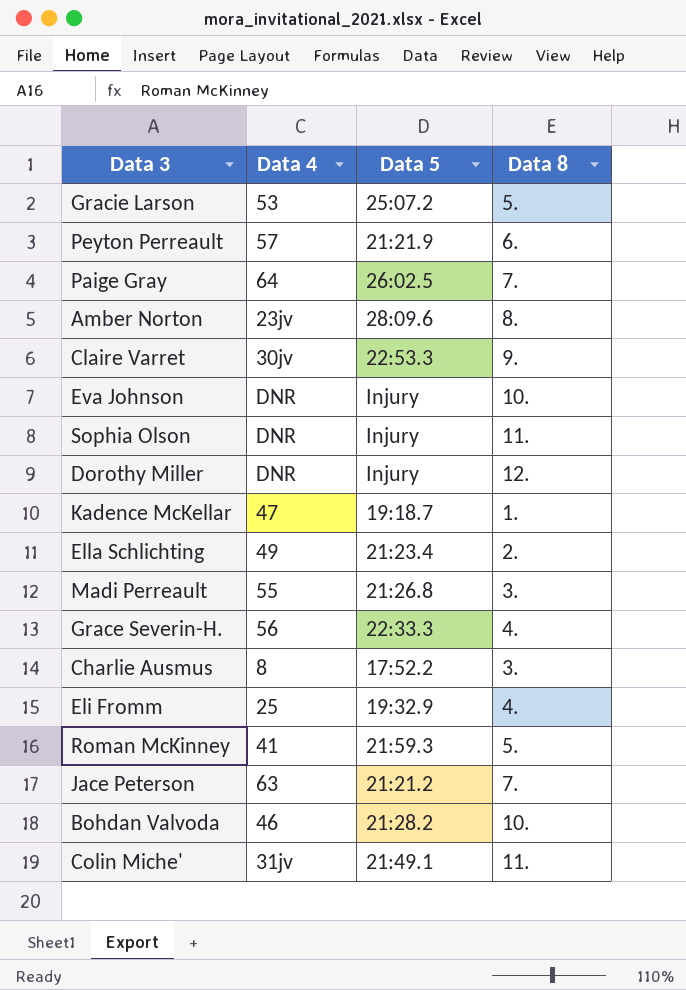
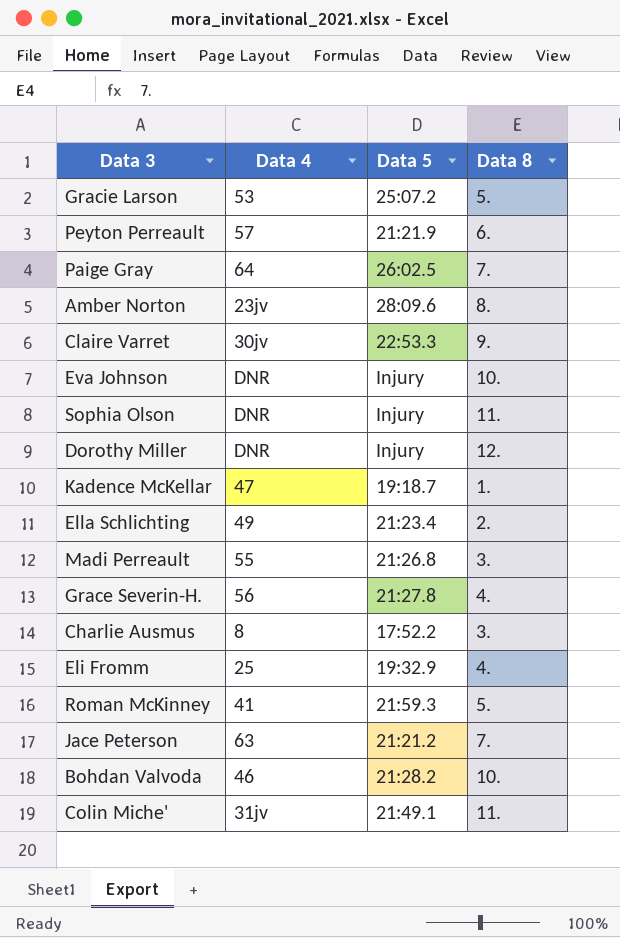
Grace Severin-H. | Data 5: 22:33.3 -> 21:27.8

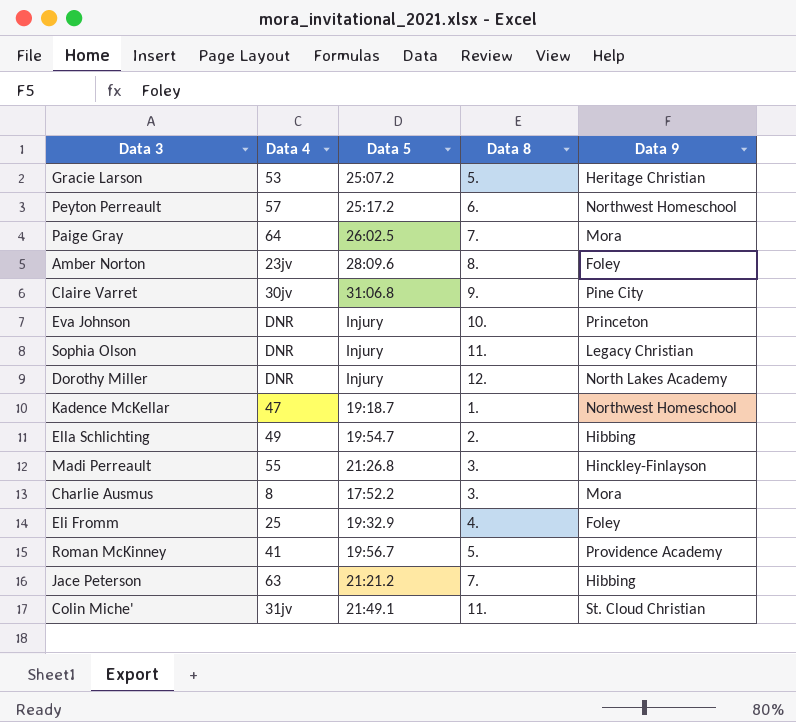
column Data 9 | position: none -> 5
row Grace Severin-H.: 56 | 21:27.8 | 4. -> none
row Bohdan Valvoda: 46 | 21:28.2 | 10. -> none
Peyton Perreault | Data 5: 21:21.9 -> 25:17.2
Claire Varret | Data 5: 22:53.3 -> 31:06.8
Ella Schlichting | Data 5: 21:23.4 -> 19:54.7
Roman McKinney | Data 5: 21:59.3 -> 19:56.7

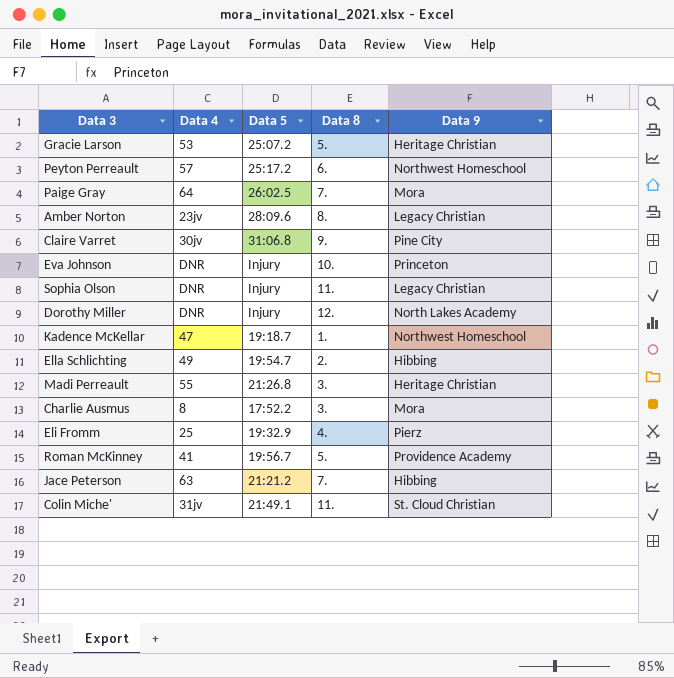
Amber Norton | Data 9: Foley -> Legacy Christian
Madi Perreault | Data 9: Hinckley-Finlayson -> Heritage Christian
Eli Fromm | Data 9: Foley -> Pierz

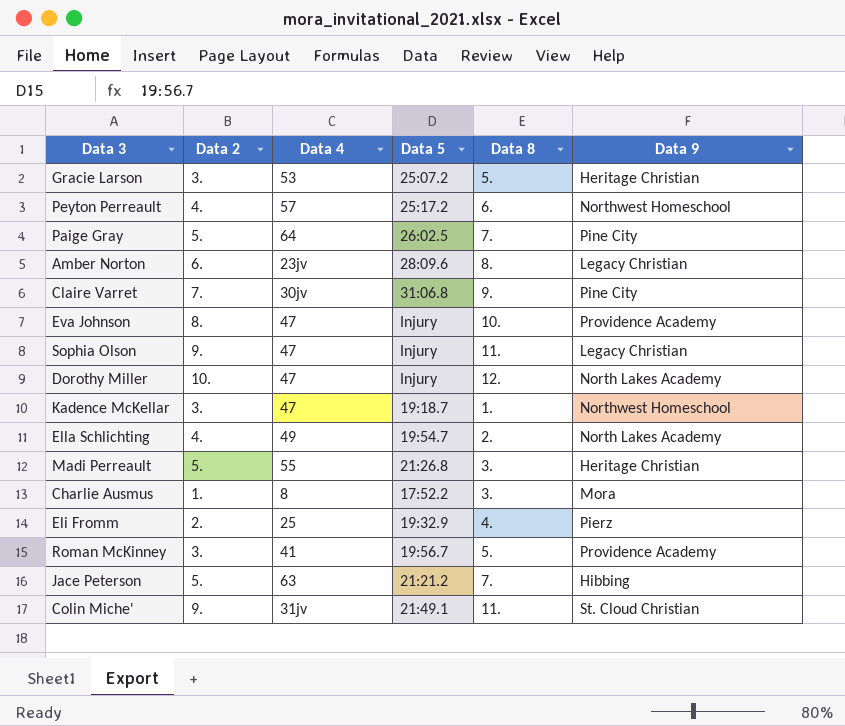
column Data 2 | position: none -> 2
Paige Gray | Data 9: Mora -> Pine City
Eva Johnson | Data 4: DNR -> 47
Eva Johnson | Data 9: Princeton -> Providence Academy
Sophia Olson | Data 4: DNR -> 47
Dorothy Miller | Data 4: DNR -> 47
Ella Schlichting | Data 9: Hibbing -> North Lakes Academy

